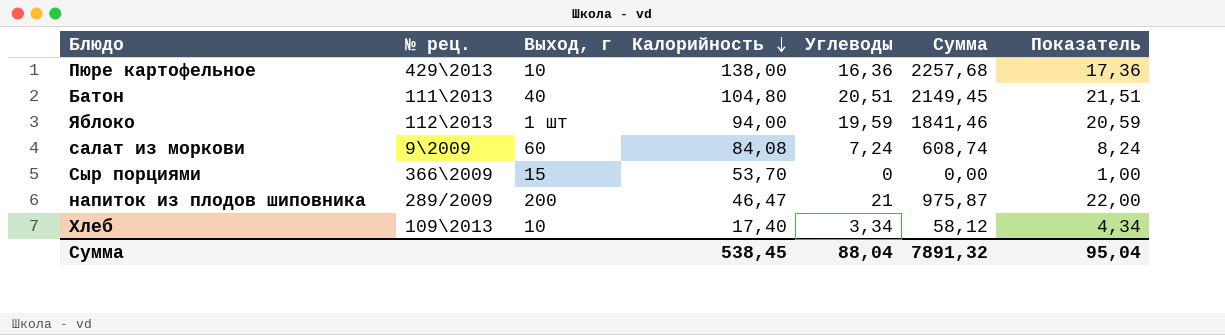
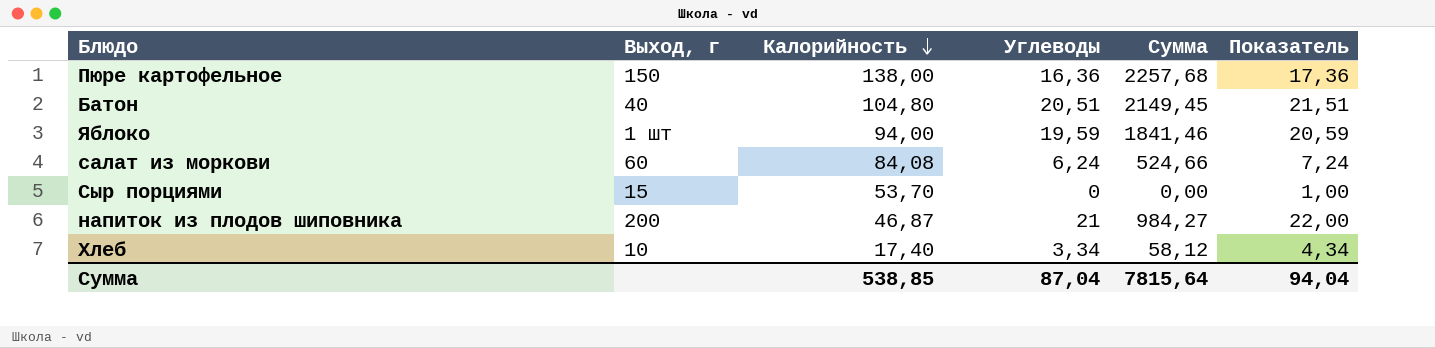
column № рец. | position: 2 -> none
Пюре картофельное | Выход, г: 10 -> 150
салат из моркови | Углеводы: 7,24 -> 6,24
салат из моркови | Сумма: 608,74 -> 524,66
салат из моркови | Показатель: 8,24 -> 7,24
напиток из плодов шиповника | Калорийность: 46,47 -> 46,87
напиток из плодов шиповника | Сумма: 975,87 -> 984,27
Сумма | Калорийность: 538,45 -> 538,85
Сумма | Углеводы: 88,04 -> 87,04
Сумма | Сумма: 7891,32 -> 7815,64
Сумма | Показатель: 95,04 -> 94,04

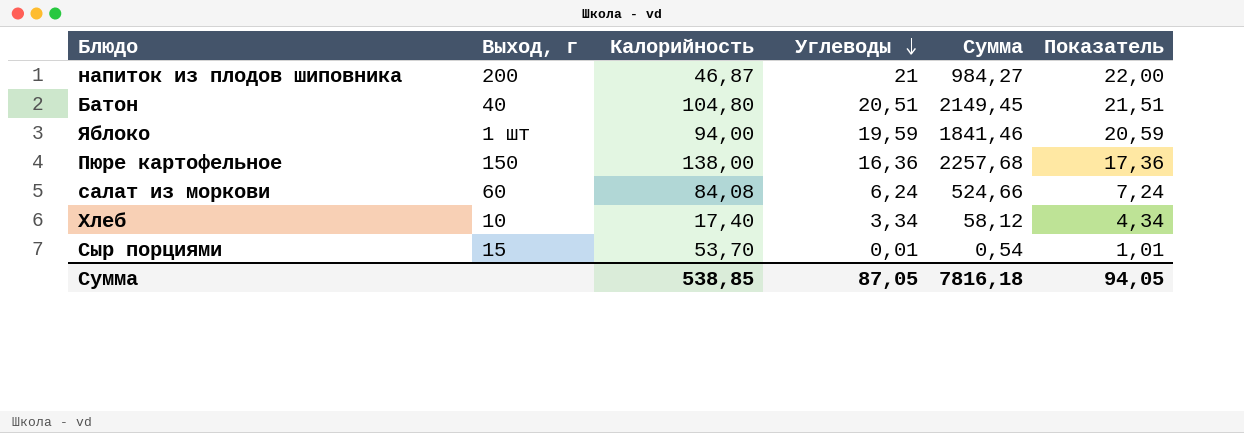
row order: Калорийность descending -> Углеводы descending
Сыр порциями | Углеводы: 0 -> 0,01
Сыр порциями | Сумма: 0,00 -> 0,54
Сыр порциями | Показатель: 1,00 -> 1,01
Сумма | Углеводы: 87,04 -> 87,05
Сумма | Сумма: 7815,64 -> 7816,18
Сумма | Показатель: 94,04 -> 94,05

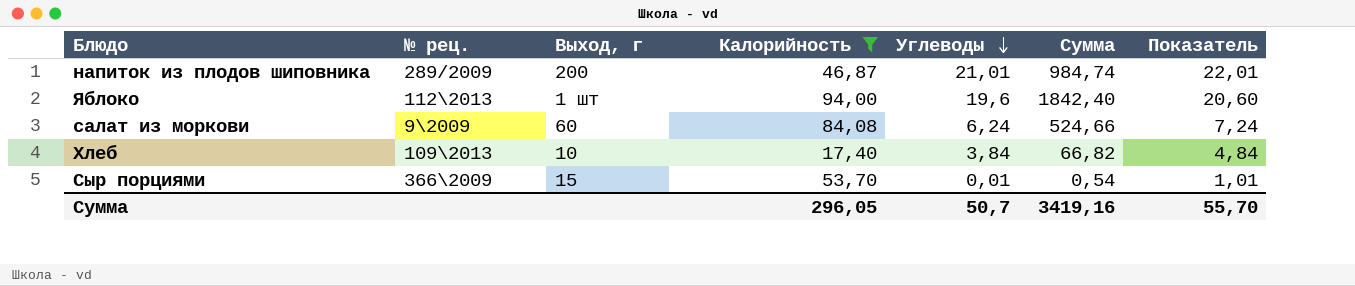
filter: none -> Калорийность <= 94,00
column № рец. | position: none -> 2
напиток из плодов шиповника | Углеводы: 21 -> 21,01
напиток из плодов шиповника | Сумма: 984,27 -> 984,74
напиток из плодов шиповника | Показатель: 22,00 -> 22,01
Яблоко | Углеводы: 19,59 -> 19,6
Яблоко | Сумма: 1841,46 -> 1842,40
Яблоко | Показатель: 20,59 -> 20,60
Хлеб | Углеводы: 3,34 -> 3,84
Хлеб | Сумма: 58,12 -> 66,82
Хлеб | Показатель: 4,34 -> 4,84
Сумма | Калорийность: 538,85 -> 296,05
Сумма | Углеводы: 87,05 -> 50,7
Сумма | Сумма: 7816,18 -> 3419,16
Сумма | Показатель: 94,05 -> 55,70

